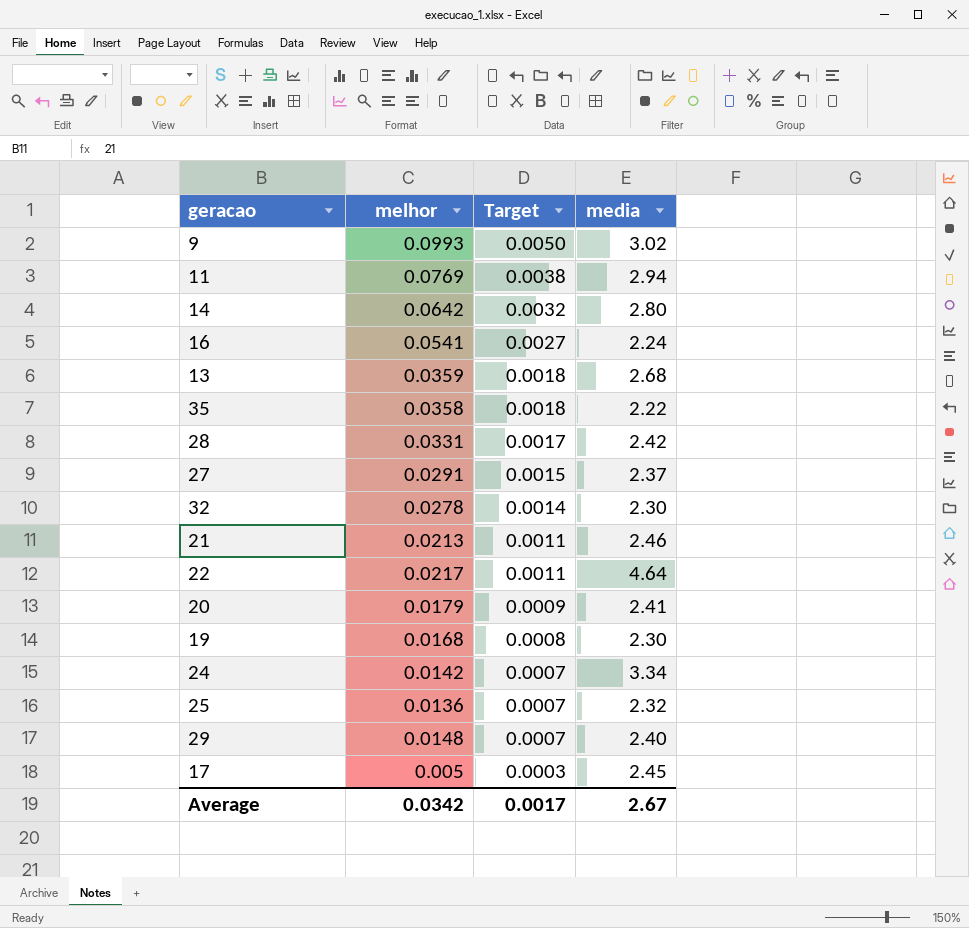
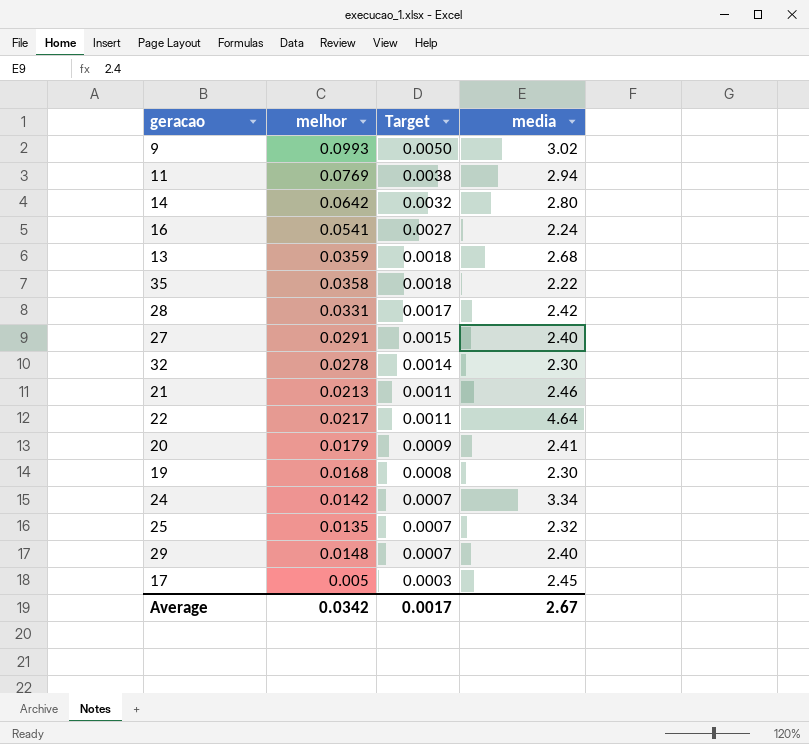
27 | media: 2.37 -> 2.40
25 | melhor: 0.0136 -> 0.0135

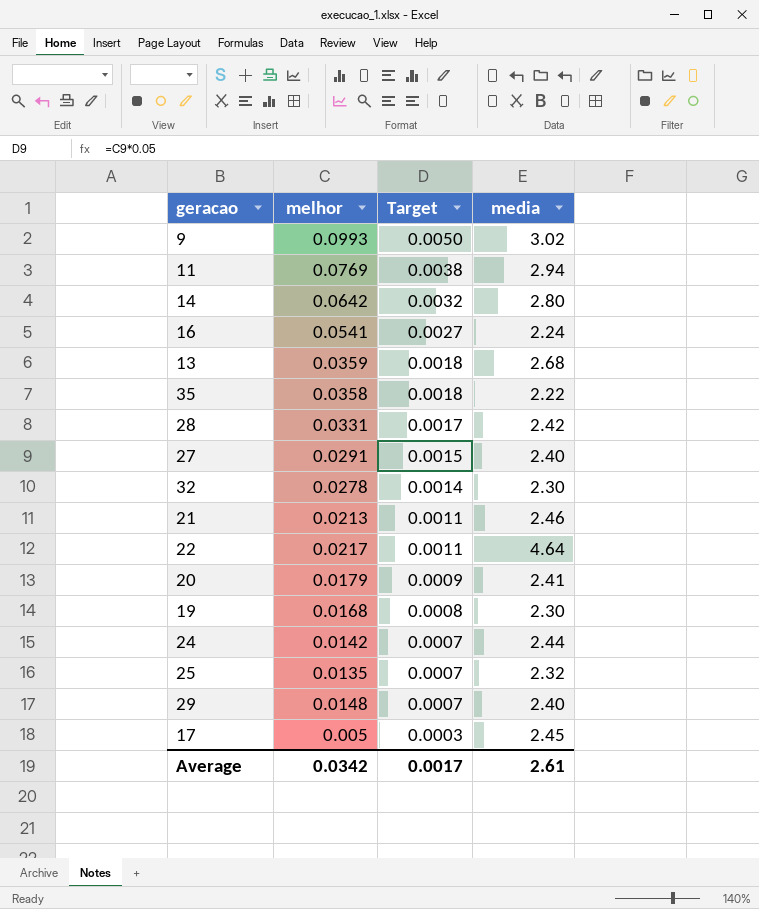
24 | media: 3.34 -> 2.44
Average | media: 2.67 -> 2.61

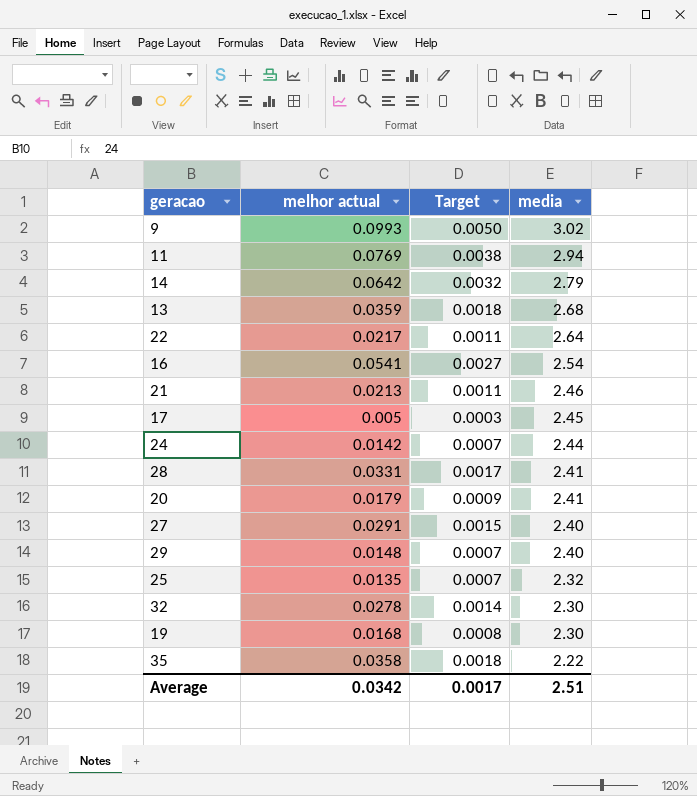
row order: Target descending -> media descending
column name: melhor -> melhor actual
14 | media: 2.80 -> 2.79
22 | media: 4.64 -> 2.64
16 | media: 2.24 -> 2.54
28 | media: 2.42 -> 2.41
Average | media: 2.61 -> 2.51

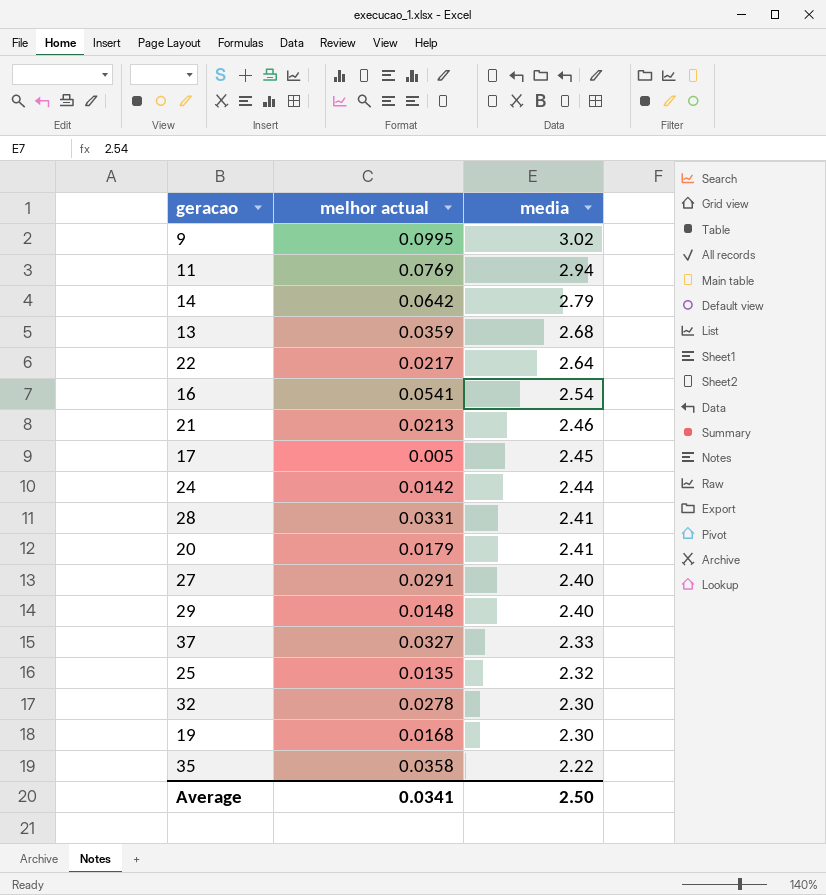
column Target | formula: [melhor actual] * 0.05 -> none
9 | melhor actual: 0.0993 -> 0.0995
row 37: none -> 0.0327 | 2.33
Average | melhor actual: 0.0342 -> 0.0341
Average | media: 2.51 -> 2.50

